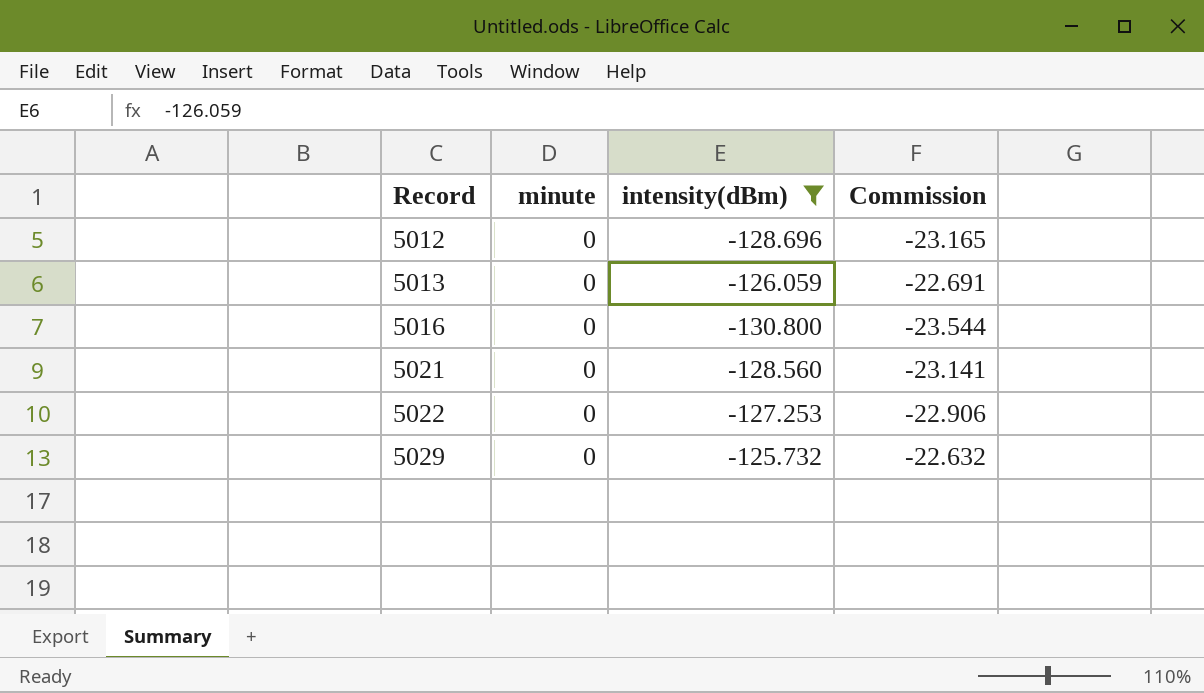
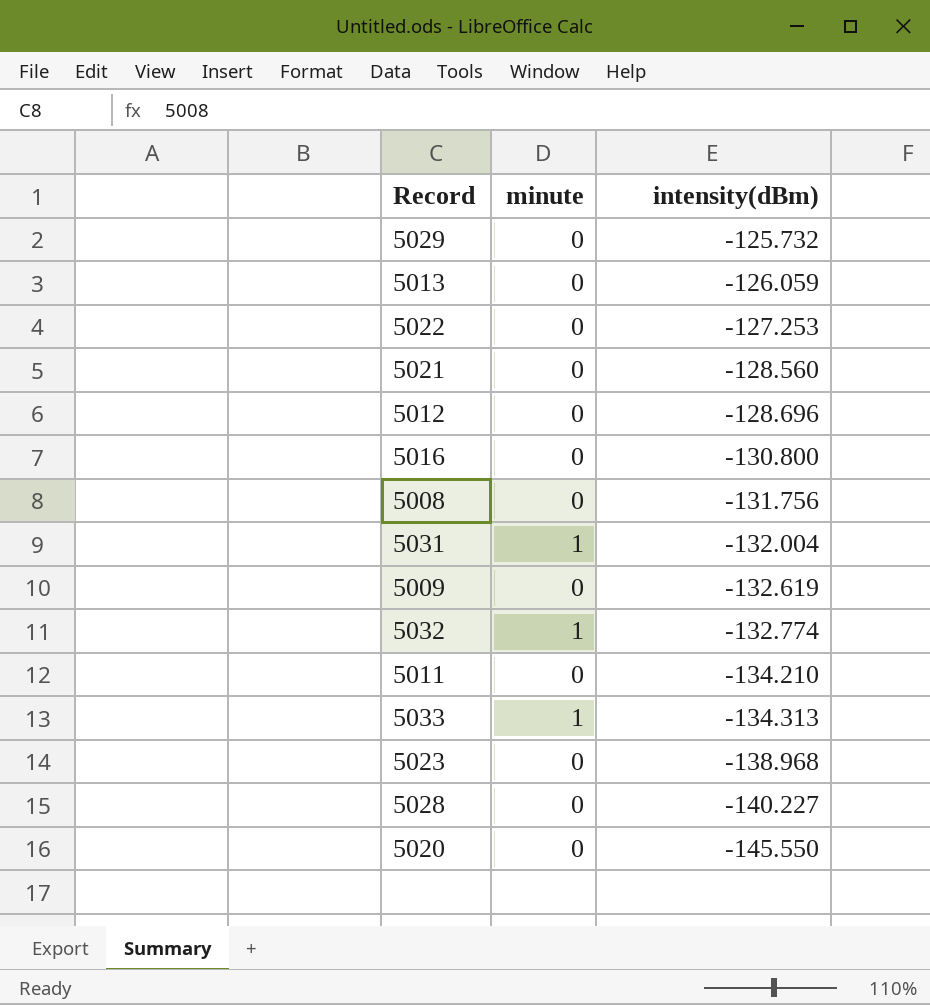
filter: intensity(dBm) >= -130.800 -> none
row order: Record ascending -> intensity(dBm) descending
column Commission | formula: [intensity(dBm)] * 0.18 -> none

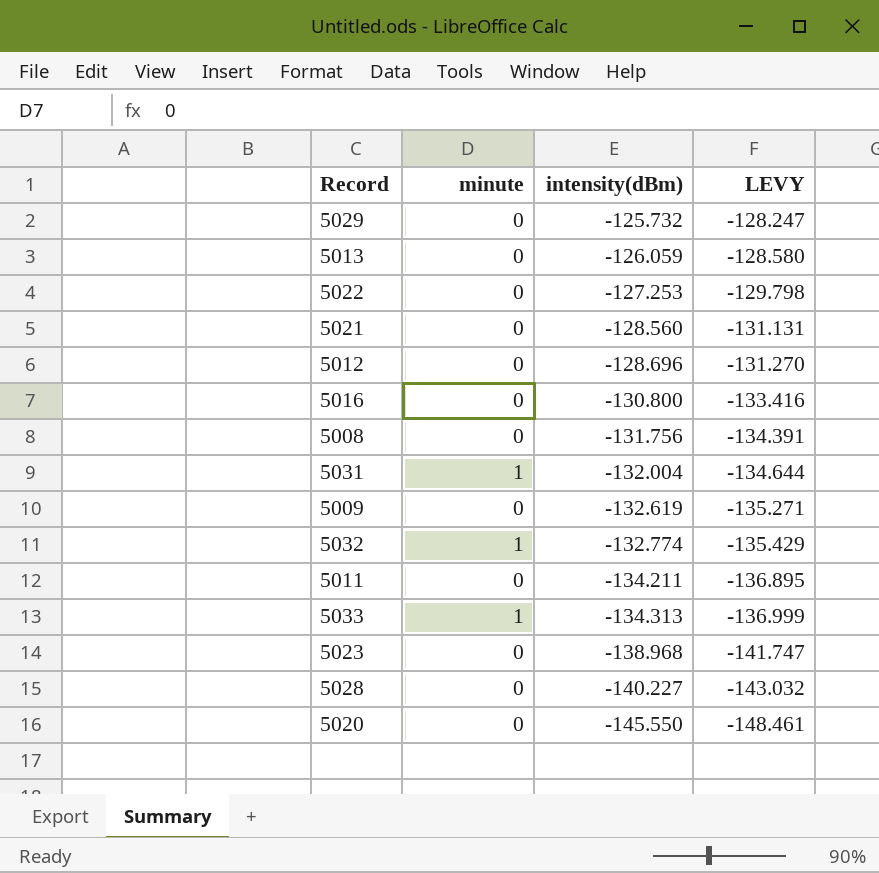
column LEVY | formula: none -> [intensity(dBm)] * 1.02
5011 | intensity(dBm): -134.210 -> -134.211

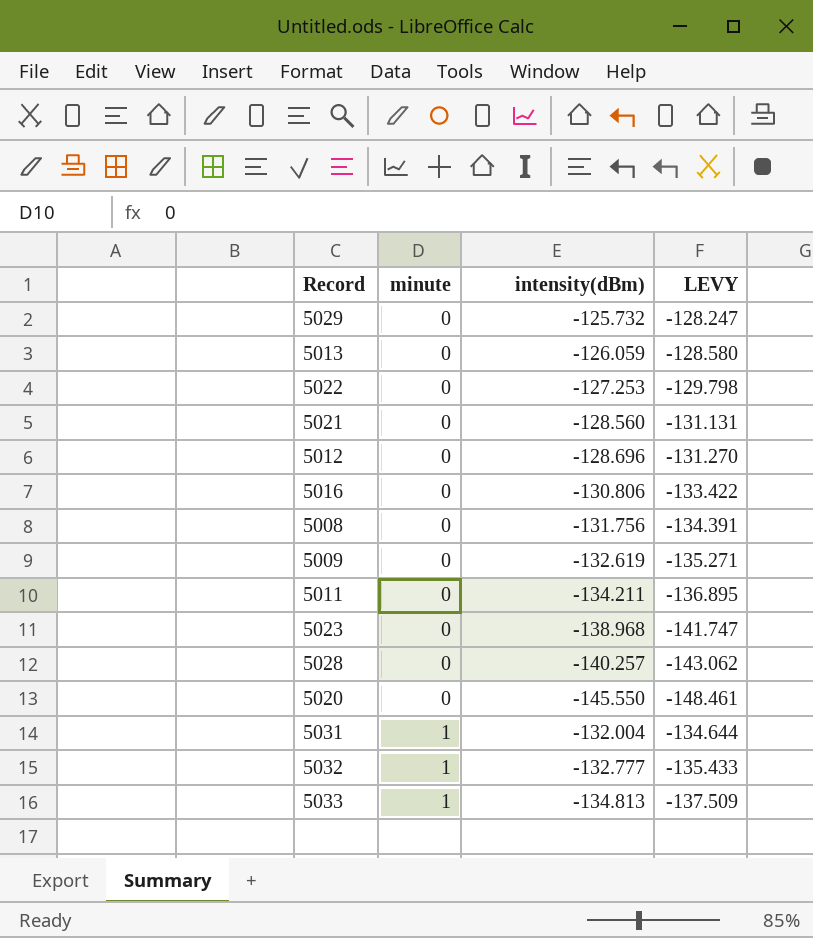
row order: intensity(dBm) descending -> minute ascending
5016 | intensity(dBm): -130.800 -> -130.806
5016 | LEVY: -133.416 -> -133.422
5028 | intensity(dBm): -140.227 -> -140.257
5028 | LEVY: -143.032 -> -143.062
5032 | intensity(dBm): -132.774 -> -132.777
5032 | LEVY: -135.429 -> -135.433
5033 | intensity(dBm): -134.313 -> -134.813
5033 | LEVY: -136.999 -> -137.509

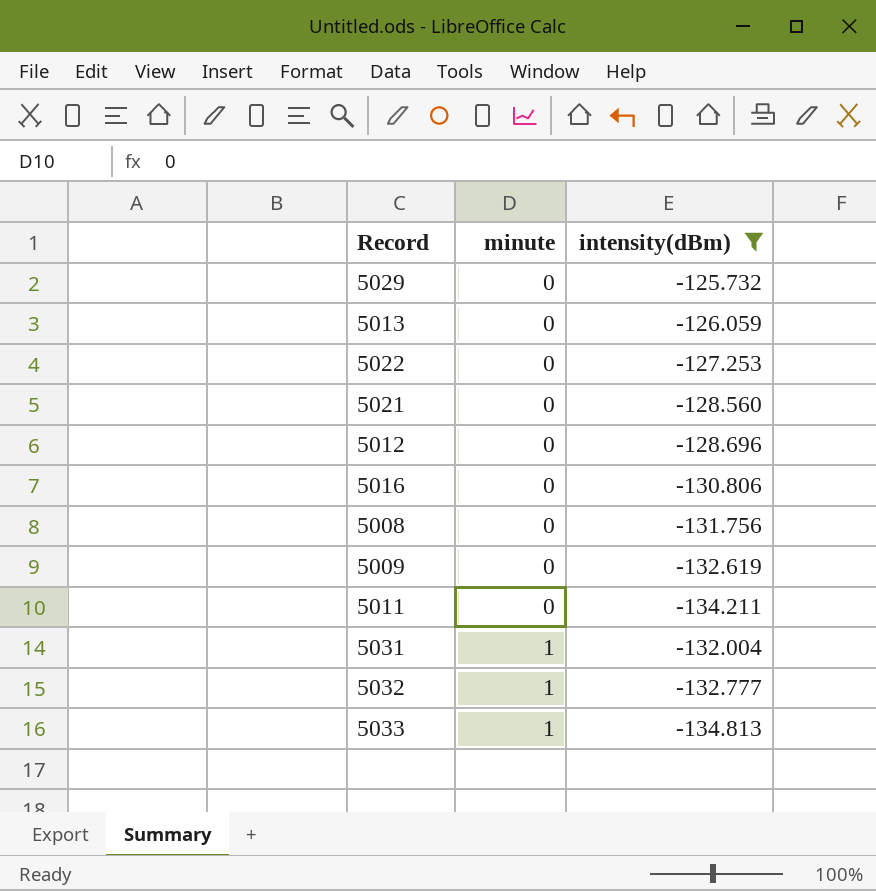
filter: none -> intensity(dBm) >= -134.813
column LEVY | formula: [intensity(dBm)] * 1.02 -> none

